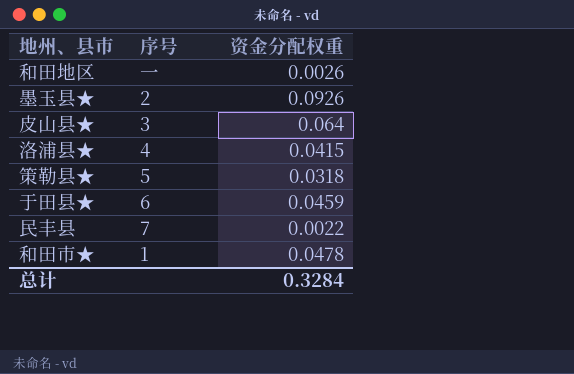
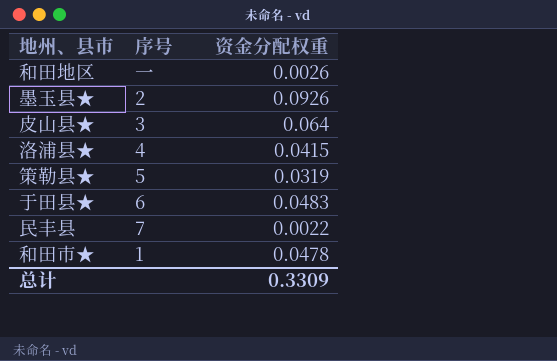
策勒县★ | 资金分配权重: 0.0318 -> 0.0319
于田县★ | 资金分配权重: 0.0459 -> 0.0483
总计 | 资金分配权重: 0.3284 -> 0.3309

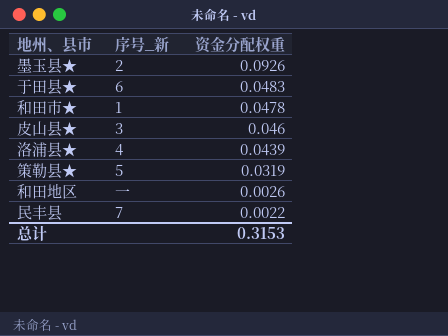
row order: none -> 资金分配权重 descending
column name: 序号 -> 序号_新
皮山县★ | 资金分配权重: 0.064 -> 0.046
洛浦县★ | 资金分配权重: 0.0415 -> 0.0439
总计 | 资金分配权重: 0.3309 -> 0.3153

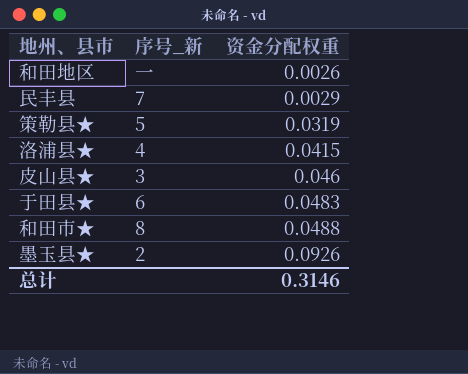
row order: 资金分配权重 descending -> 资金分配权重 ascending
民丰县 | 资金分配权重: 0.0022 -> 0.0029
洛浦县★ | 资金分配权重: 0.0439 -> 0.0415
和田市★ | 序号_新: 1 -> 8
和田市★ | 资金分配权重: 0.0478 -> 0.0488
总计 | 资金分配权重: 0.3153 -> 0.3146

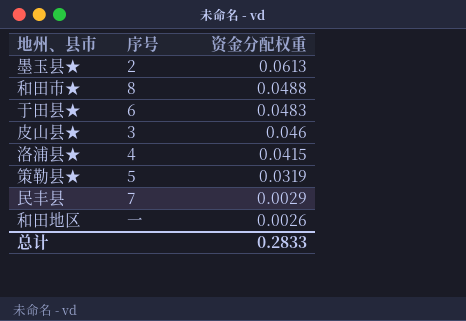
row order: 资金分配权重 ascending -> 资金分配权重 descending
column name: 序号_新 -> 序号
墨玉县★ | 资金分配权重: 0.0926 -> 0.0613
总计 | 资金分配权重: 0.3146 -> 0.2833

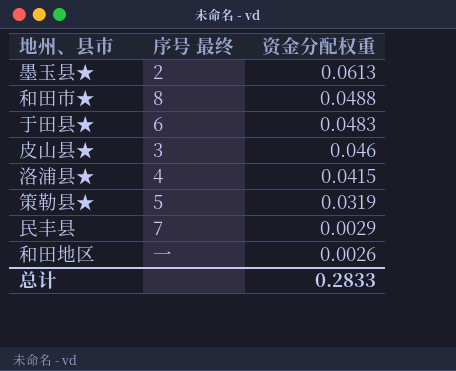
column name: 序号 -> 序号 最终

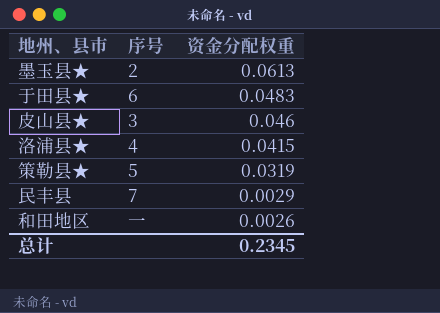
column name: 序号 最终 -> 序号
row 和田市★: 8 | 0.0488 -> none
总计 | 资金分配权重: 0.2833 -> 0.2345

